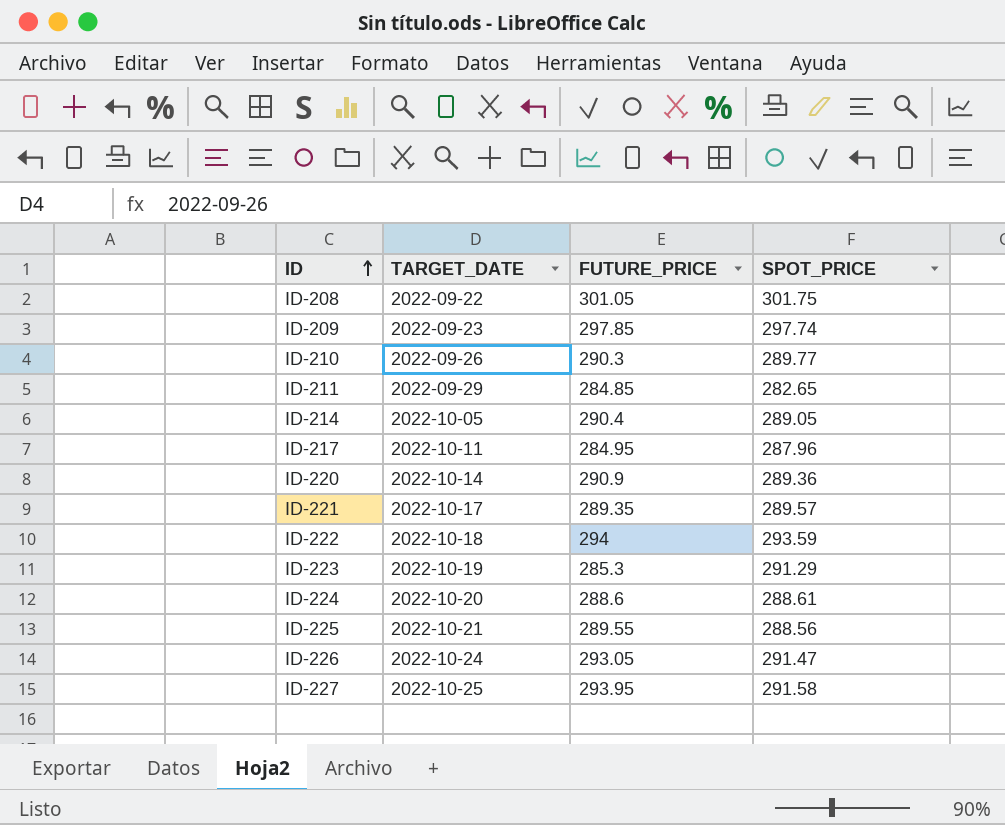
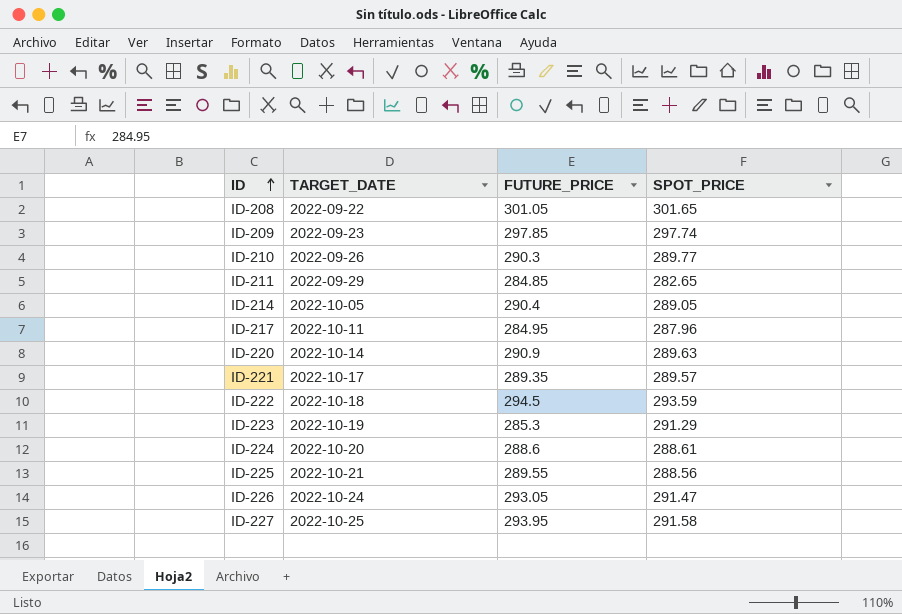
ID-208 | SPOT_PRICE: 301.75 -> 301.65
ID-220 | SPOT_PRICE: 289.36 -> 289.63
ID-222 | FUTURE_PRICE: 294 -> 294.5

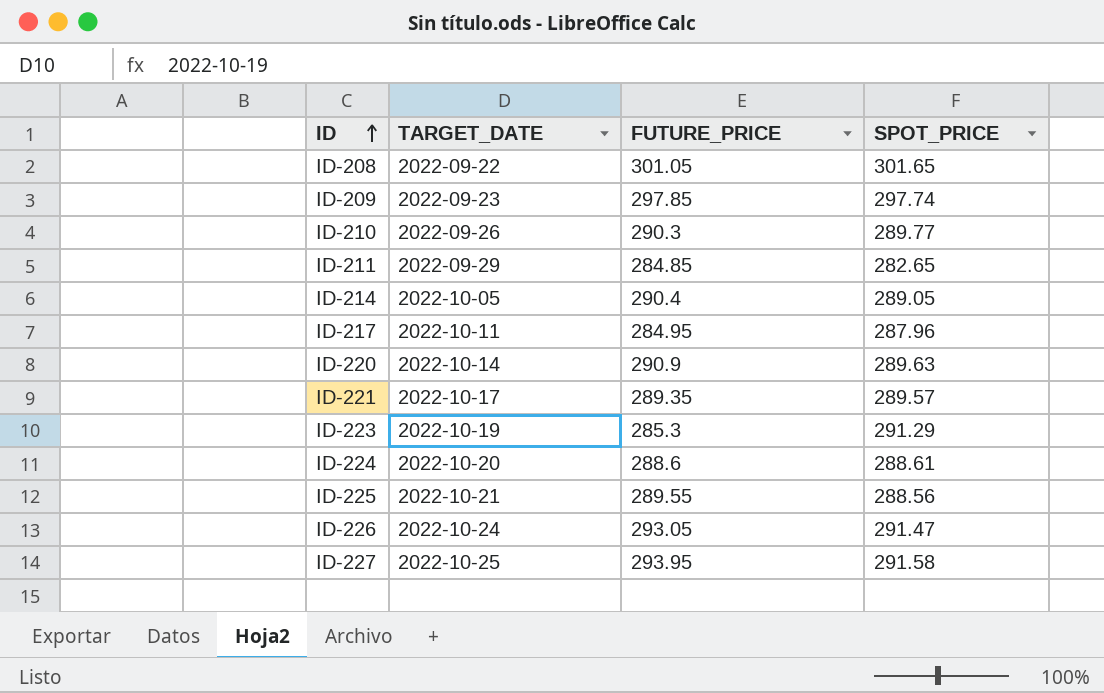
row ID-222: 2022-10-18 | 294.5 | 293.59 -> none

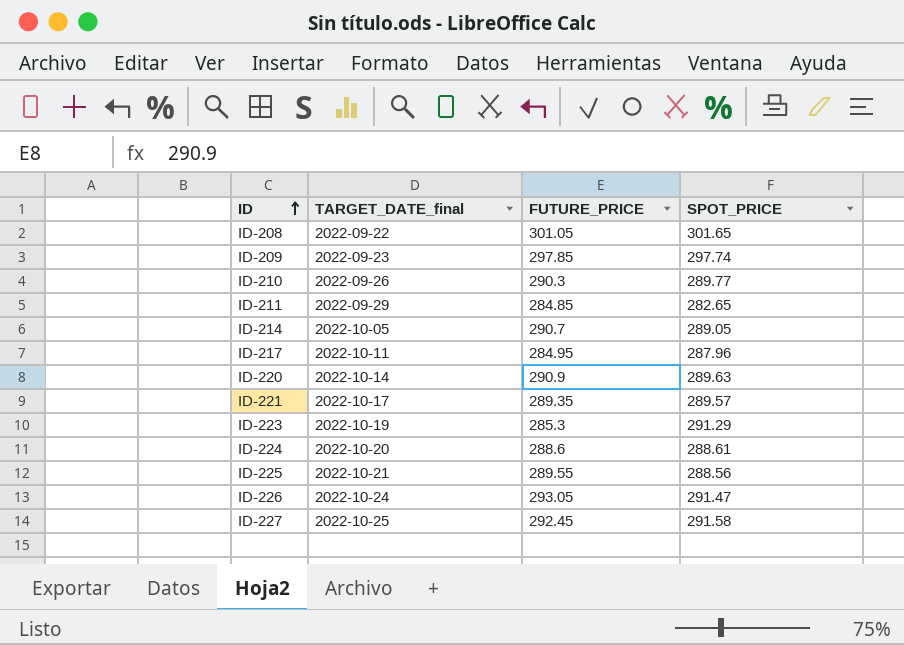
column name: TARGET_DATE -> TARGET_DATE_final
ID-214 | FUTURE_PRICE: 290.4 -> 290.7
ID-227 | FUTURE_PRICE: 293.95 -> 292.45

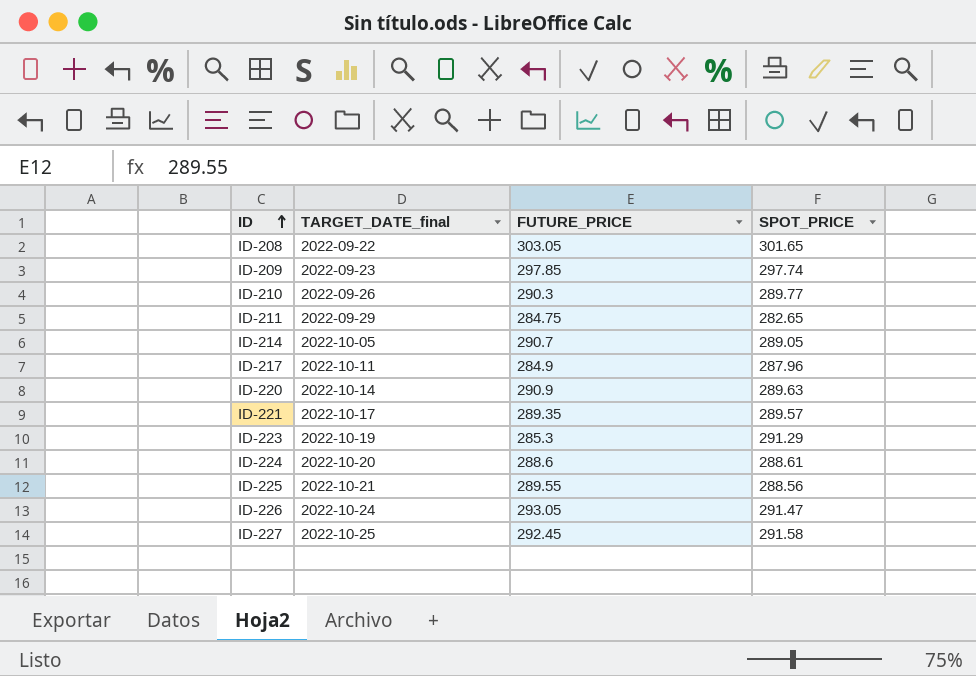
ID-208 | FUTURE_PRICE: 301.05 -> 303.05
ID-211 | FUTURE_PRICE: 284.85 -> 284.75
ID-217 | FUTURE_PRICE: 284.95 -> 284.9

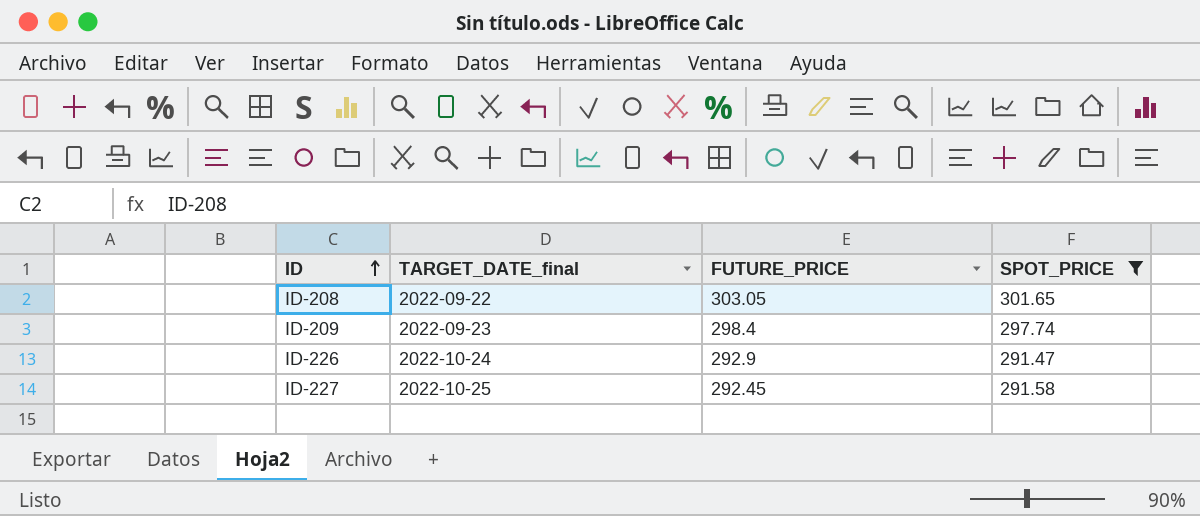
filter: none -> SPOT_PRICE >= 291.47
ID-209 | FUTURE_PRICE: 297.85 -> 298.4
ID-226 | FUTURE_PRICE: 293.05 -> 292.9

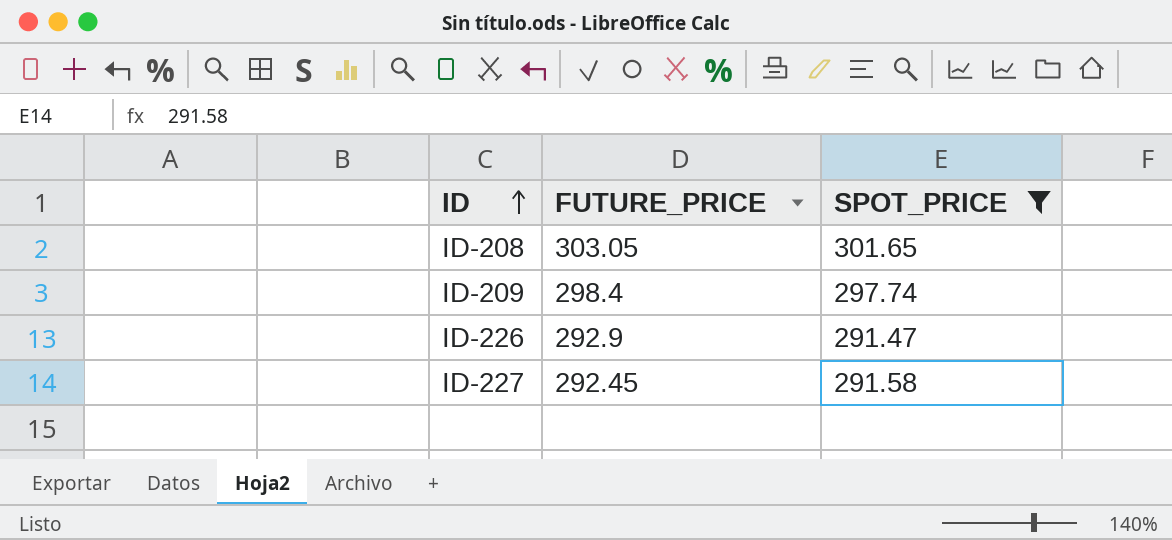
column TARGET_DATE_final | position: 2 -> none

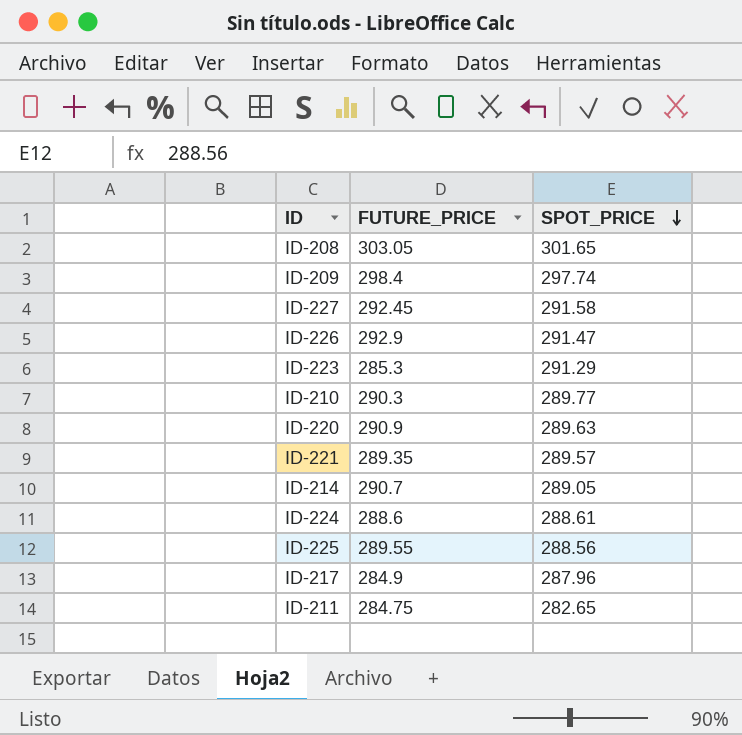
filter: SPOT_PRICE >= 291.47 -> none
row order: ID ascending -> SPOT_PRICE descending

